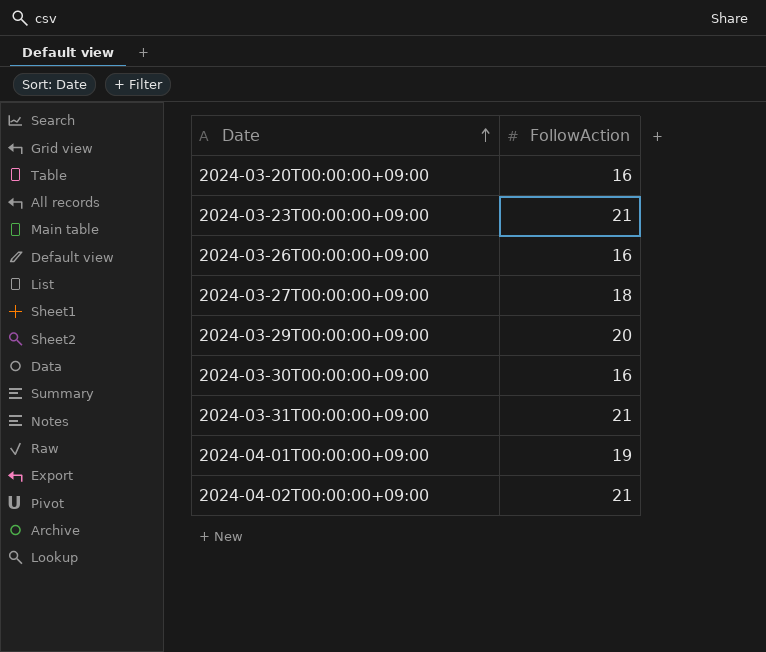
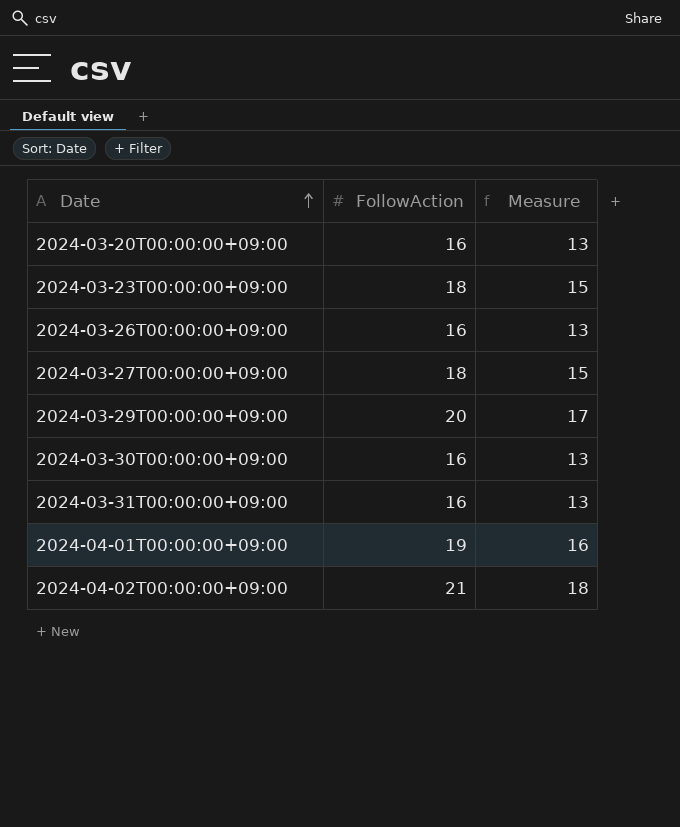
column Measure | formula: none -> [FollowAction] - 3
2024-03-23T00:00:00+09:00 | FollowAction: 21 -> 18
2024-03-31T00:00:00+09:00 | FollowAction: 21 -> 16

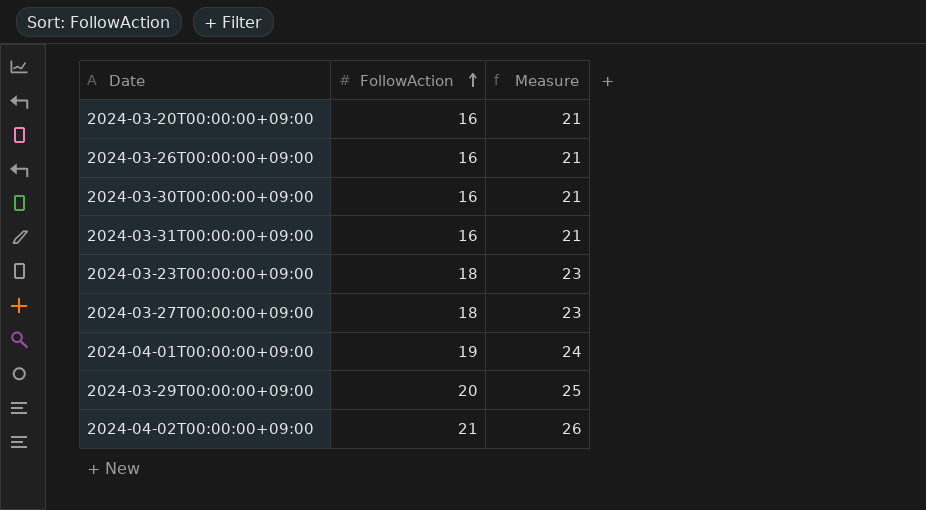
row order: Date ascending -> FollowAction ascending
column Measure | formula: [FollowAction] - 3 -> [FollowAction] + 5

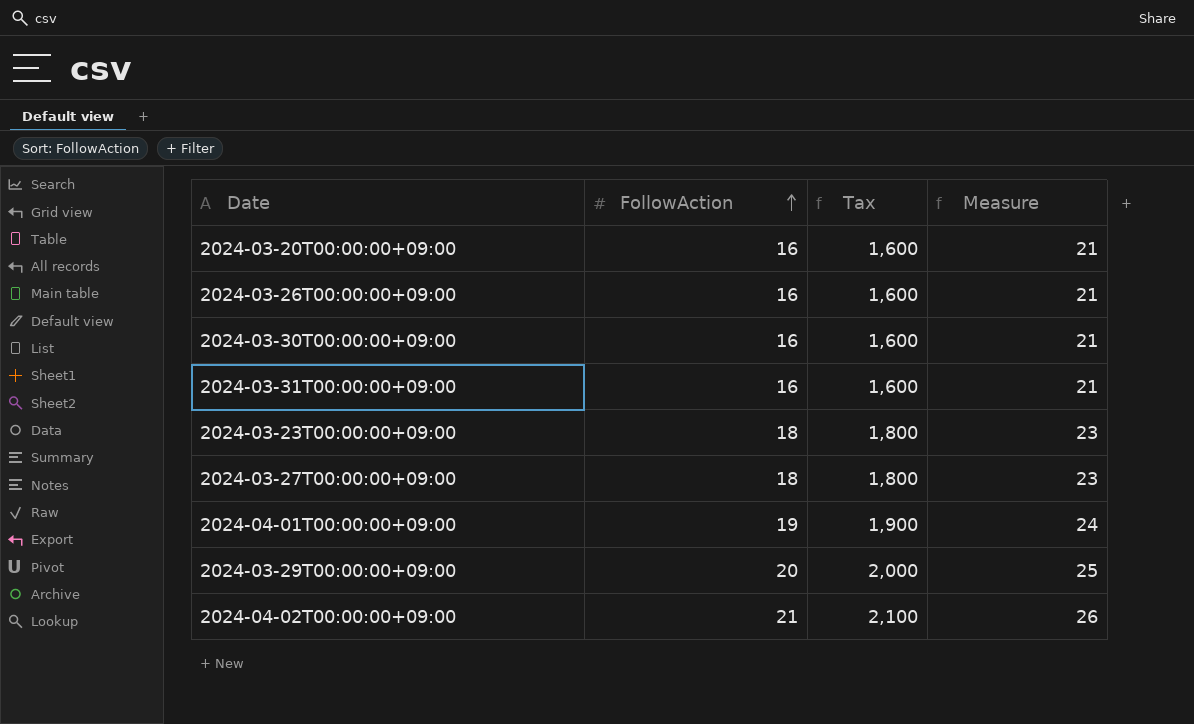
column Tax | formula: none -> [FollowAction] * 100

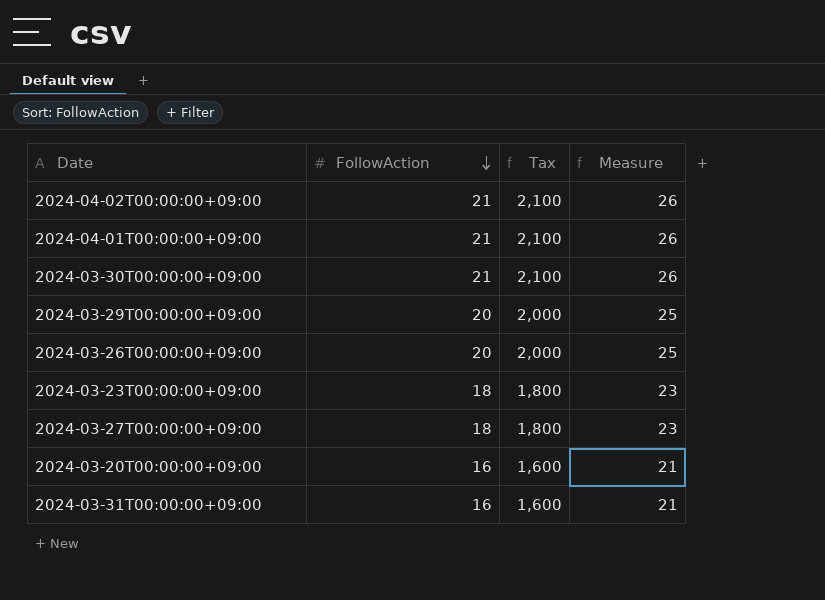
row order: FollowAction ascending -> FollowAction descending
2024-04-01T00:00:00+09:00 | FollowAction: 19 -> 21
2024-04-01T00:00:00+09:00 | Tax: 1,900 -> 2,100
2024-04-01T00:00:00+09:00 | Measure: 24 -> 26
2024-03-30T00:00:00+09:00 | FollowAction: 16 -> 21
2024-03-30T00:00:00+09:00 | Tax: 1,600 -> 2,100
2024-03-30T00:00:00+09:00 | Measure: 21 -> 26
2024-03-26T00:00:00+09:00 | FollowAction: 16 -> 20
2024-03-26T00:00:00+09:00 | Tax: 1,600 -> 2,000
2024-03-26T00:00:00+09:00 | Measure: 21 -> 25

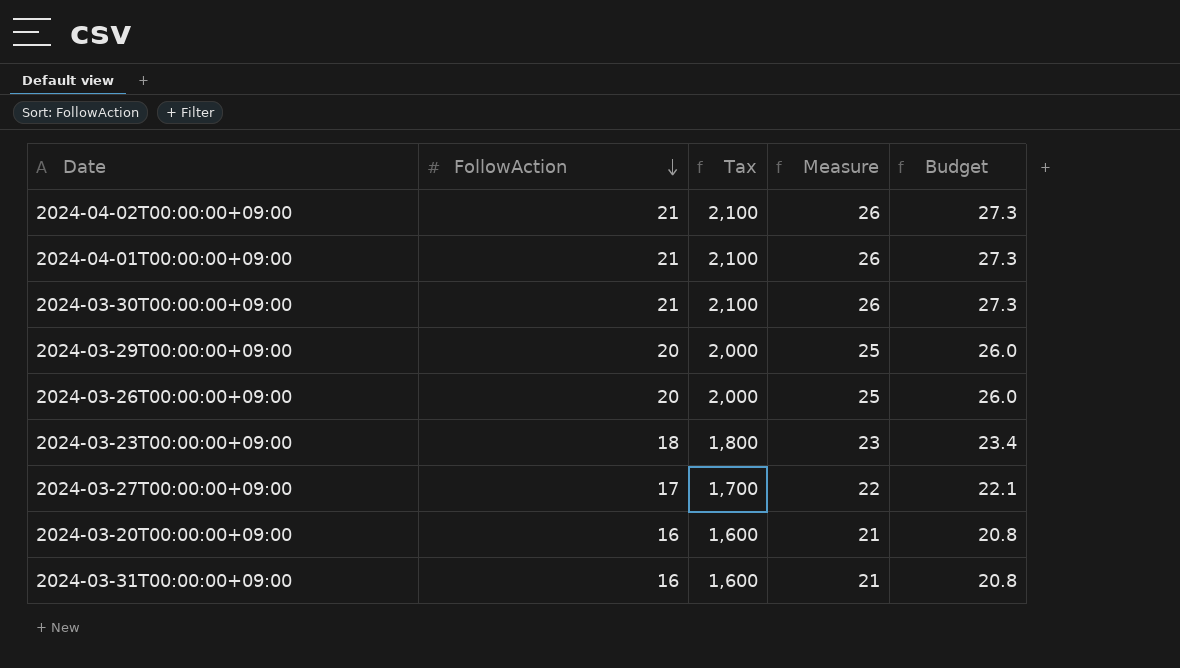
column Budget | formula: none -> [FollowAction] * 1.3
2024-03-27T00:00:00+09:00 | FollowAction: 18 -> 17
2024-03-27T00:00:00+09:00 | Tax: 1,800 -> 1,700
2024-03-27T00:00:00+09:00 | Measure: 23 -> 22

